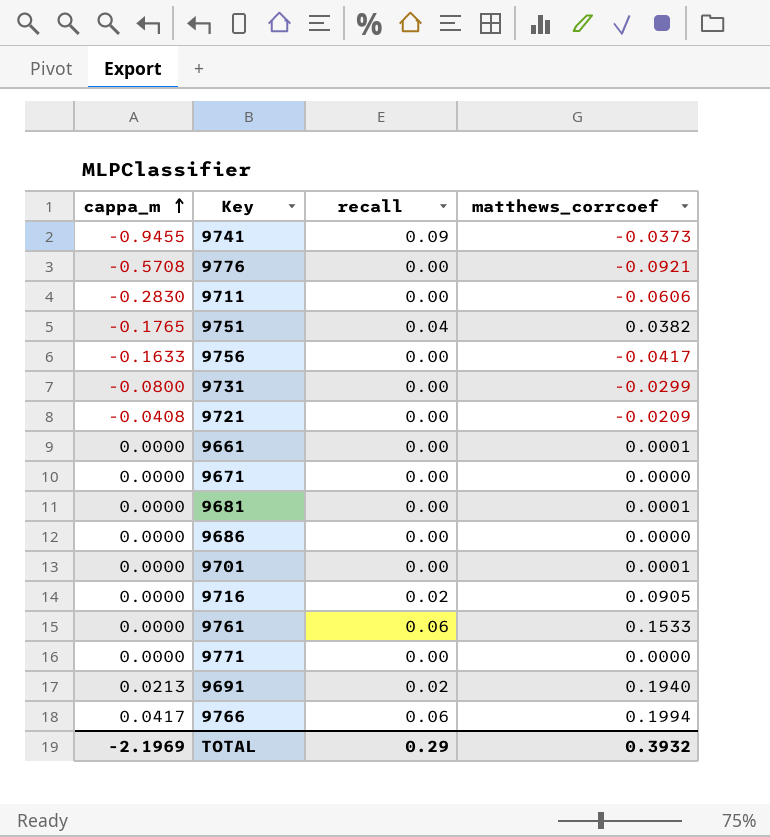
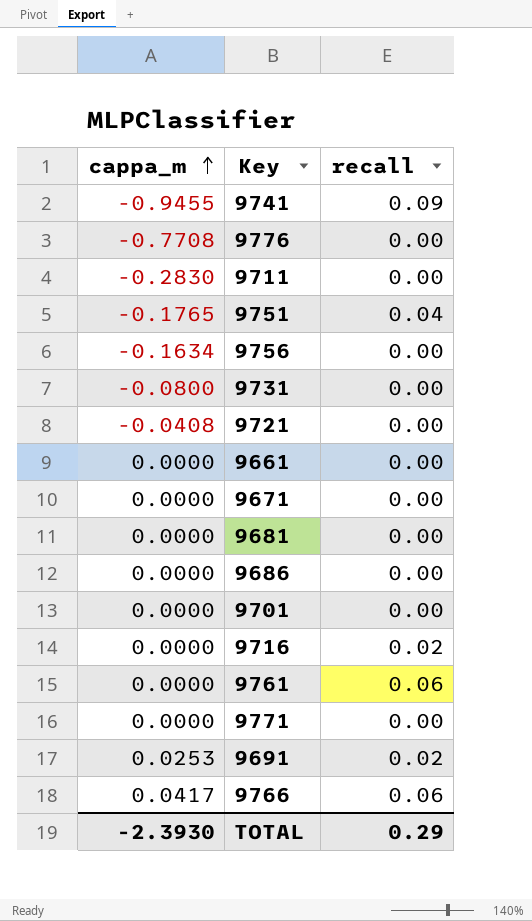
column matthews_corrcoef | position: 4 -> none
9776 | cappa_m: -0.5708 -> -0.7708
9756 | cappa_m: -0.1633 -> -0.1634
9691 | cappa_m: 0.0213 -> 0.0253
TOTAL | cappa_m: -2.1969 -> -2.3930

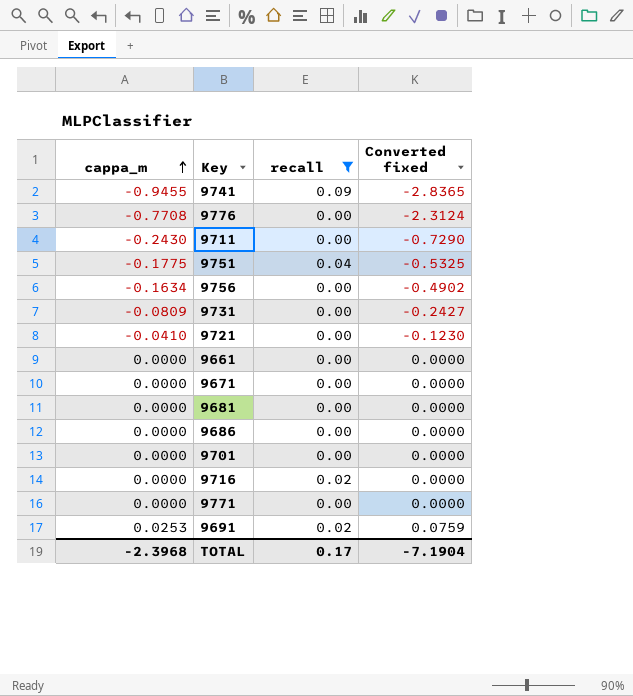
filter: none -> recall != 0.06
column Converted fixed | formula: none -> [cappa_m] * 3
9711 | cappa_m: -0.2830 -> -0.2430
9751 | cappa_m: -0.1765 -> -0.1775
9731 | cappa_m: -0.0800 -> -0.0809
9721 | cappa_m: -0.0408 -> -0.0410
TOTAL | cappa_m: -2.3930 -> -2.3968
TOTAL | recall: 0.29 -> 0.17

